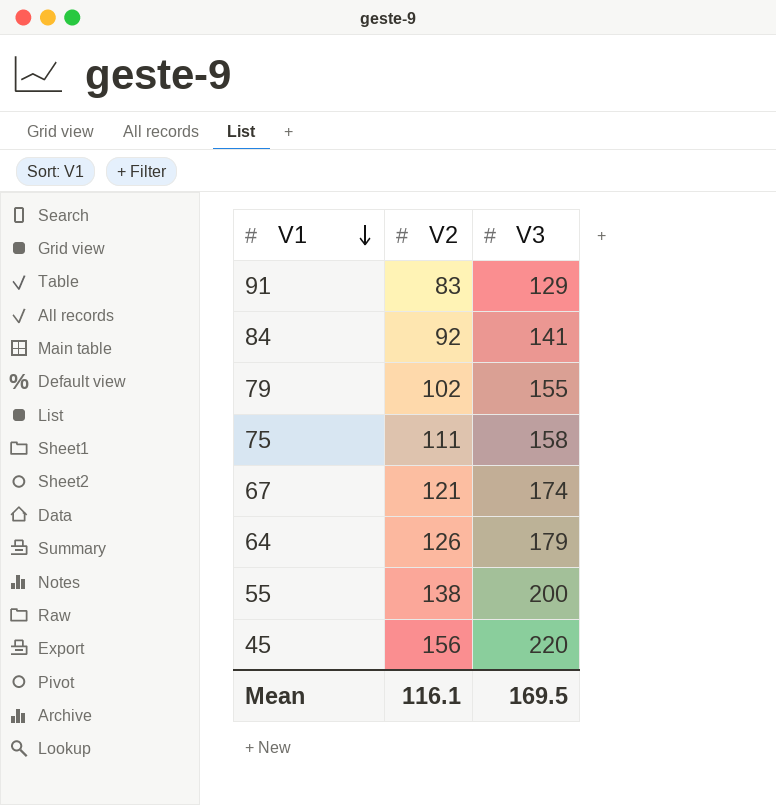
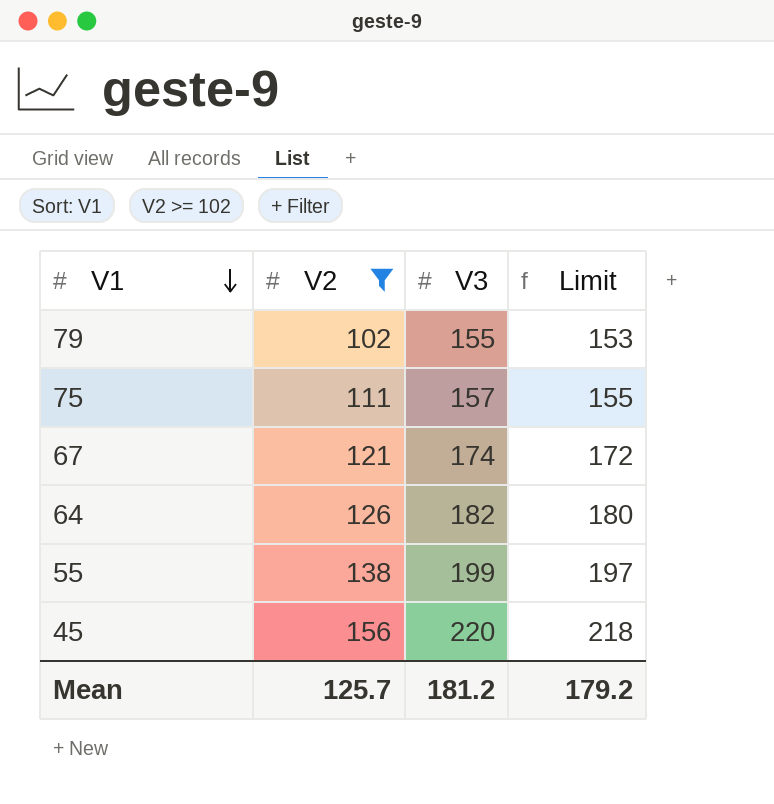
filter: none -> V2 >= 102
column Limit | formula: none -> [V3] - 2
75 | V3: 158 -> 157
64 | V3: 179 -> 182
55 | V3: 200 -> 199
Mean | V2: 116.1 -> 125.7
Mean | V3: 169.5 -> 181.2

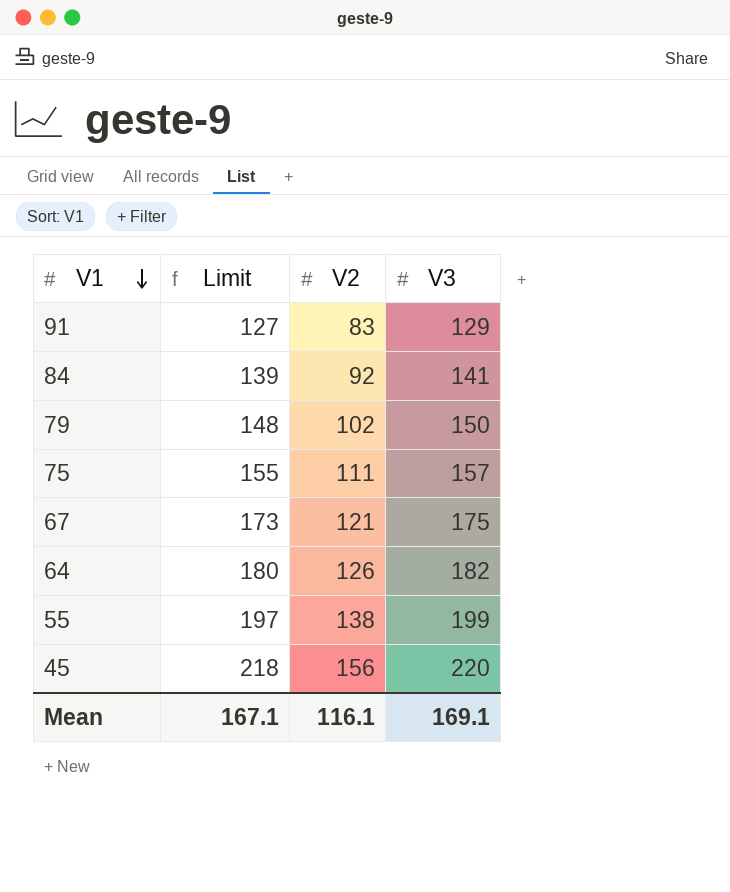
filter: V2 >= 102 -> none
column Limit | position: 4 -> 2
79 | Limit: 153 -> 148
79 | V3: 155 -> 150
67 | Limit: 172 -> 173
67 | V3: 174 -> 175
Mean | Limit: 179.2 -> 167.1
Mean | V2: 125.7 -> 116.1
Mean | V3: 181.2 -> 169.1

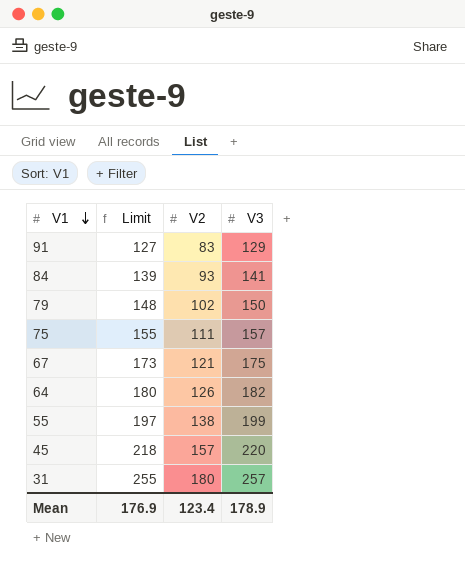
84 | V2: 92 -> 93
45 | V2: 156 -> 157
row 31: none -> 255 | 180 | 257
Mean | Limit: 167.1 -> 176.9
Mean | V2: 116.1 -> 123.4
Mean | V3: 169.1 -> 178.9

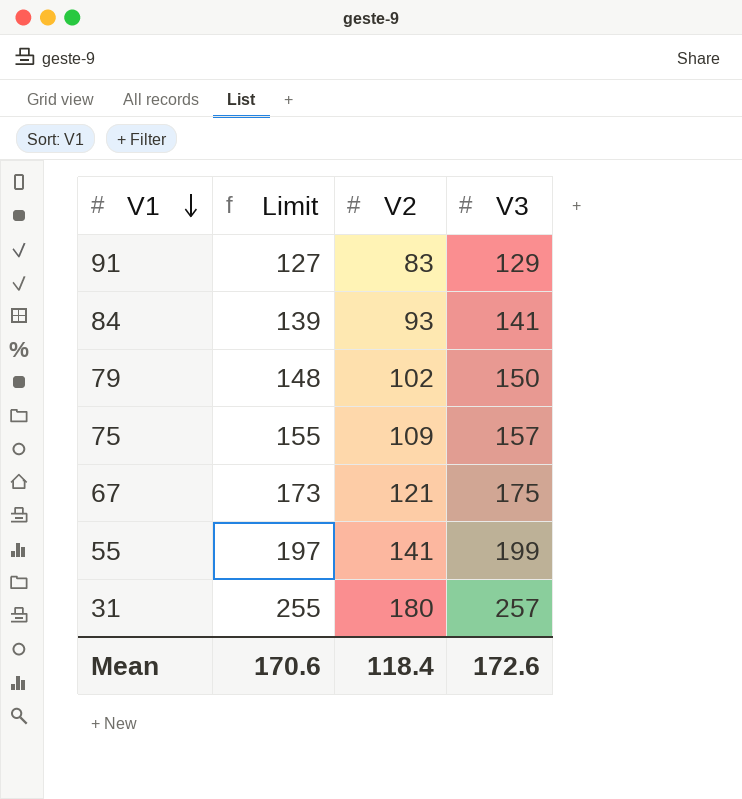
row 64: 180 | 126 | 182 -> none
row 45: 218 | 157 | 220 -> none
75 | V2: 111 -> 109
55 | V2: 138 -> 141
Mean | Limit: 176.9 -> 170.6
Mean | V2: 123.4 -> 118.4
Mean | V3: 178.9 -> 172.6

